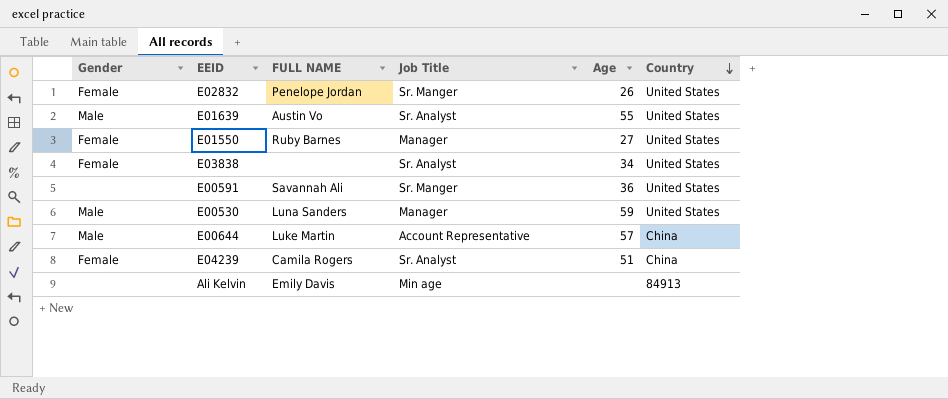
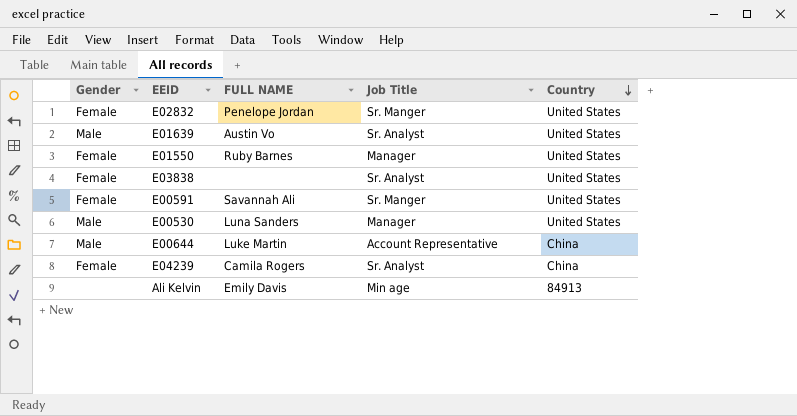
column Age | position: 5 -> none
E00591 | Gender: none -> Female

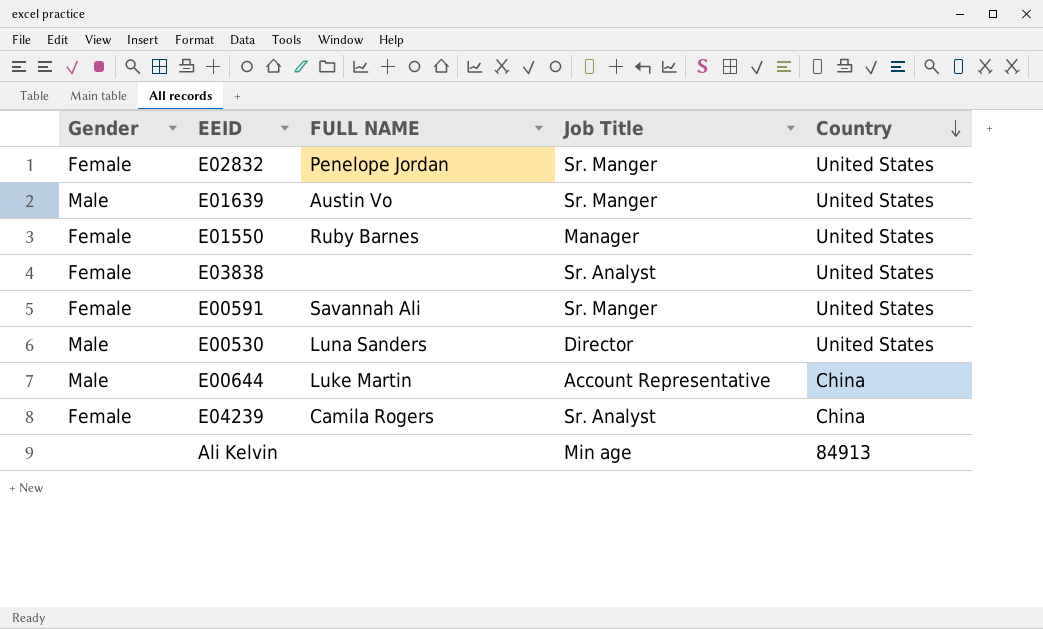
E01639 | Job Title: Sr. Analyst -> Sr. Manger
E00530 | Job Title: Manager -> Director
Ali Kelvin | FULL NAME: Emily Davis -> none

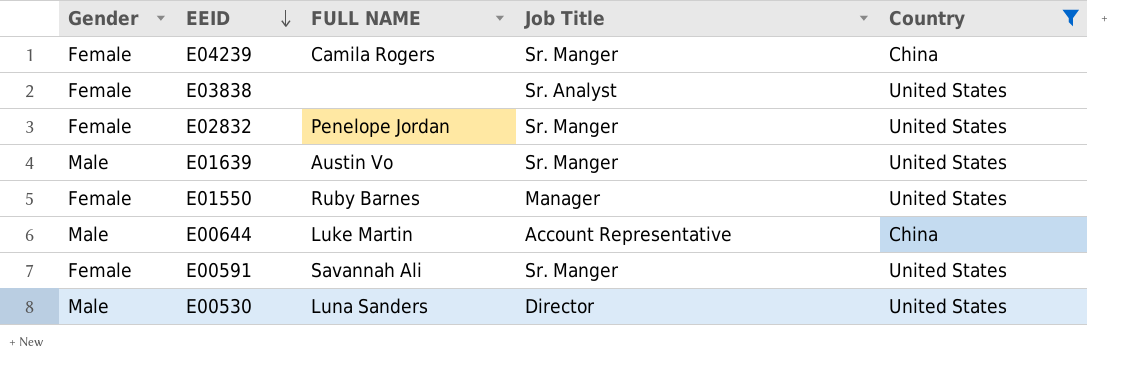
filter: none -> Country != 84913
row order: Country descending -> EEID descending
E04239 | Job Title: Sr. Analyst -> Sr. Manger

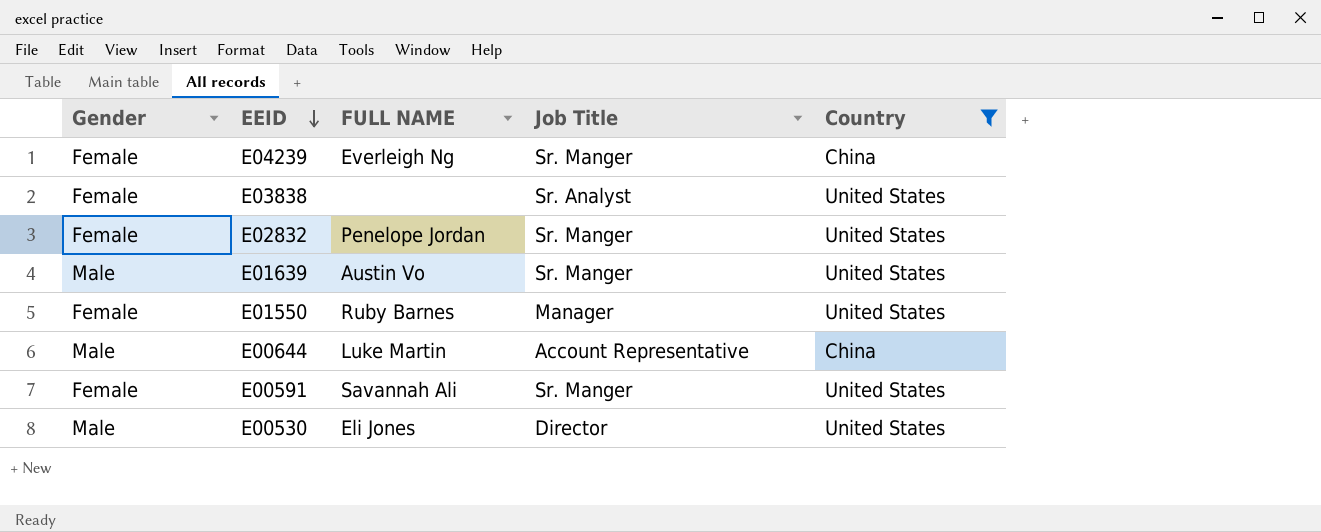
E04239 | FULL NAME: Camila Rogers -> Everleigh Ng
E00530 | FULL NAME: Luna Sanders -> Eli Jones

